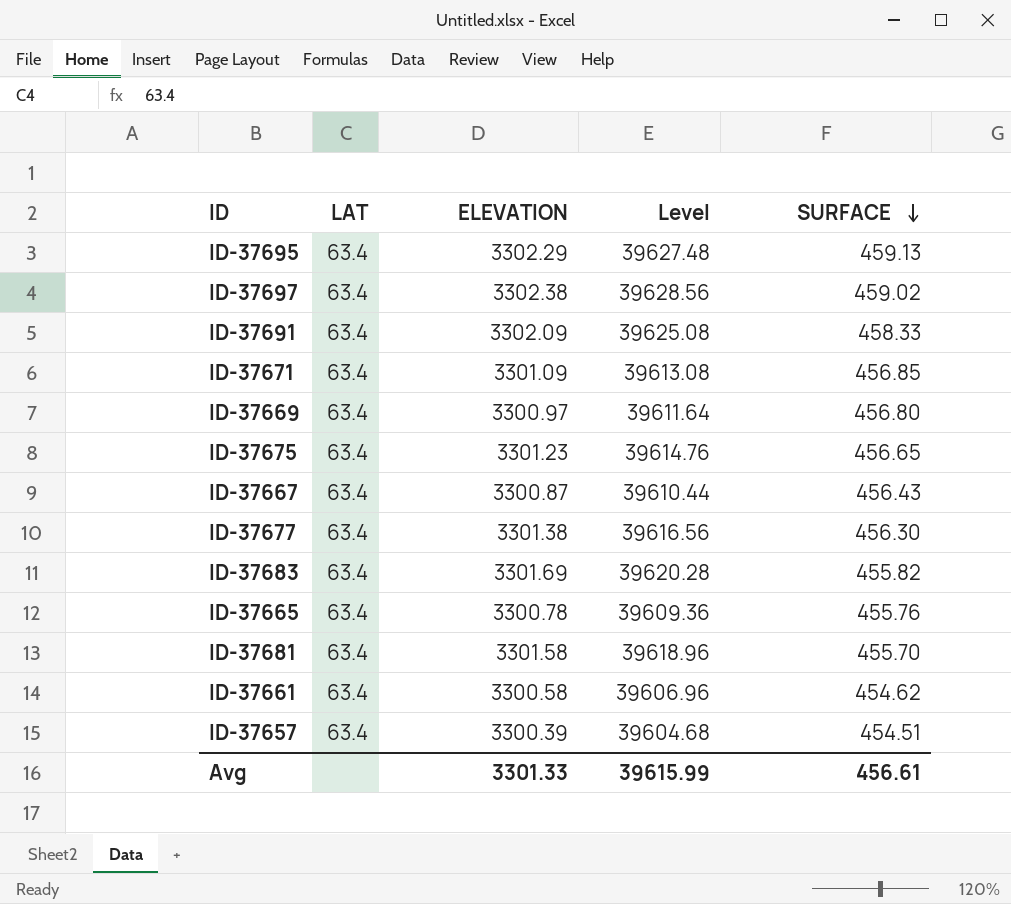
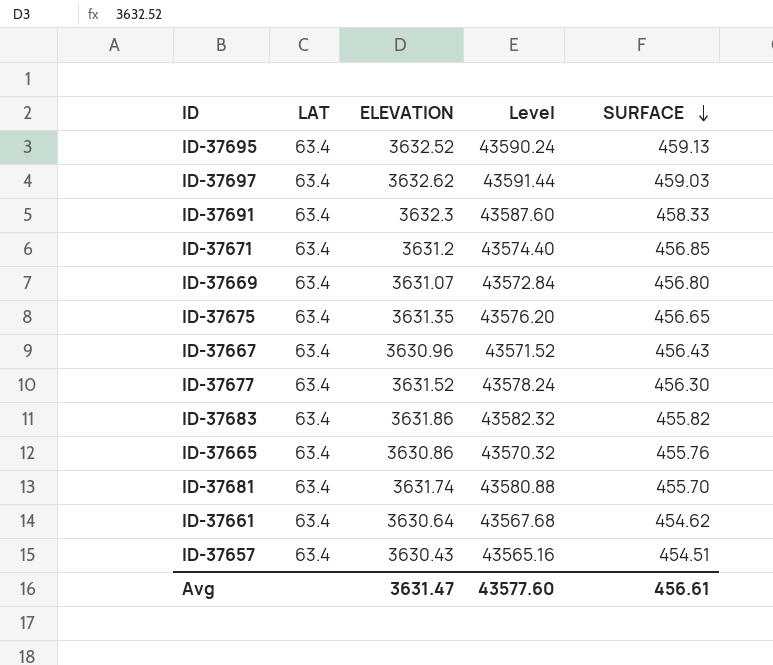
ID-37695 | ELEVATION: 3302.29 -> 3632.52
ID-37695 | Level: 39627.48 -> 43590.24
ID-37697 | ELEVATION: 3302.38 -> 3632.62
ID-37697 | Level: 39628.56 -> 43591.44
ID-37697 | SURFACE: 459.02 -> 459.03
ID-37691 | ELEVATION: 3302.09 -> 3632.3
ID-37691 | Level: 39625.08 -> 43587.60
ID-37671 | ELEVATION: 3301.09 -> 3631.2
ID-37671 | Level: 39613.08 -> 43574.40
ID-37669 | ELEVATION: 3300.97 -> 3631.07
ID-37669 | Level: 39611.64 -> 43572.84
ID-37675 | ELEVATION: 3301.23 -> 3631.35
ID-37675 | Level: 39614.76 -> 43576.20
ID-37667 | ELEVATION: 3300.87 -> 3630.96
ID-37667 | Level: 39610.44 -> 43571.52
ID-37677 | ELEVATION: 3301.38 -> 3631.52
ID-37677 | Level: 39616.56 -> 43578.24
ID-37683 | ELEVATION: 3301.69 -> 3631.86
ID-37683 | Level: 39620.28 -> 43582.32
ID-37665 | ELEVATION: 3300.78 -> 3630.86
ID-37665 | Level: 39609.36 -> 43570.32
ID-37681 | ELEVATION: 3301.58 -> 3631.74
ID-37681 | Level: 39618.96 -> 43580.88
ID-37661 | ELEVATION: 3300.58 -> 3630.64
ID-37661 | Level: 39606.96 -> 43567.68
ID-37657 | ELEVATION: 3300.39 -> 3630.43
ID-37657 | Level: 39604.68 -> 43565.16
Avg | ELEVATION: 3301.33 -> 3631.47
Avg | Level: 39615.99 -> 43577.60

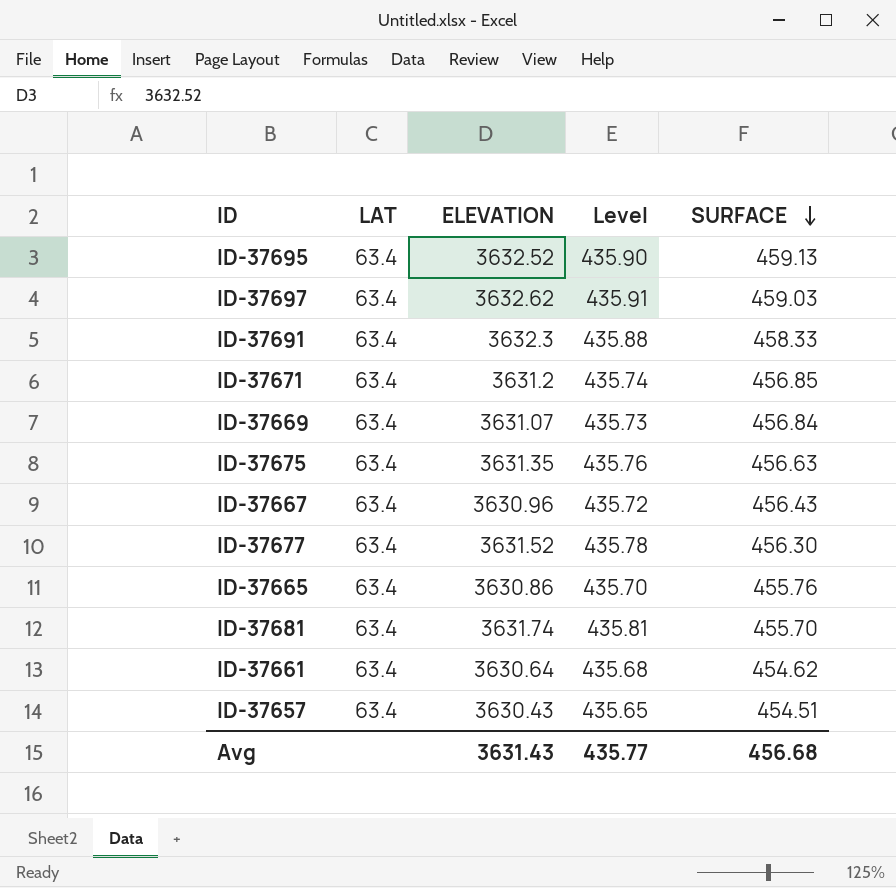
column Level | formula: [ELEVATION] * 12 -> [ELEVATION] * 0.12
row ID-37683: 63.4 | 3631.86 | 43582.32 | 455.82 -> none
ID-37669 | SURFACE: 456.80 -> 456.84
ID-37675 | SURFACE: 456.65 -> 456.63
Avg | ELEVATION: 3631.47 -> 3631.43
Avg | Level: 43577.60 -> 435.77
Avg | SURFACE: 456.61 -> 456.68

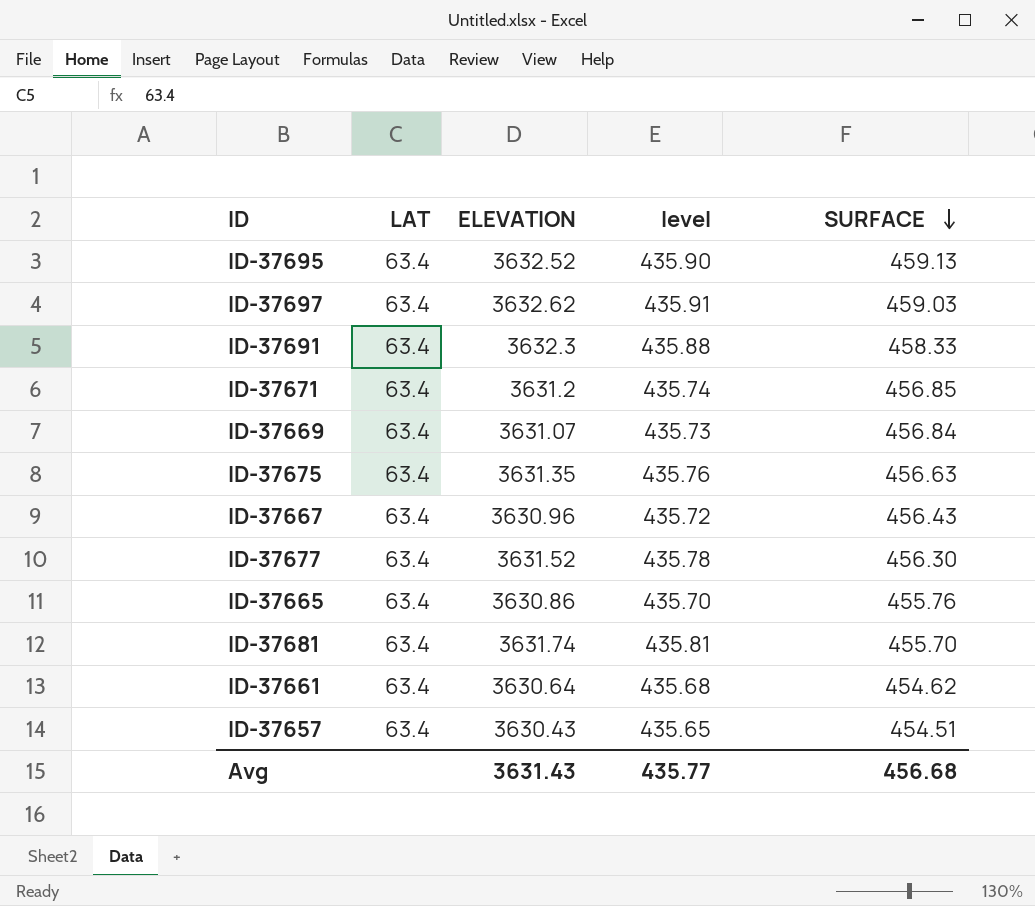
column name: Level -> level

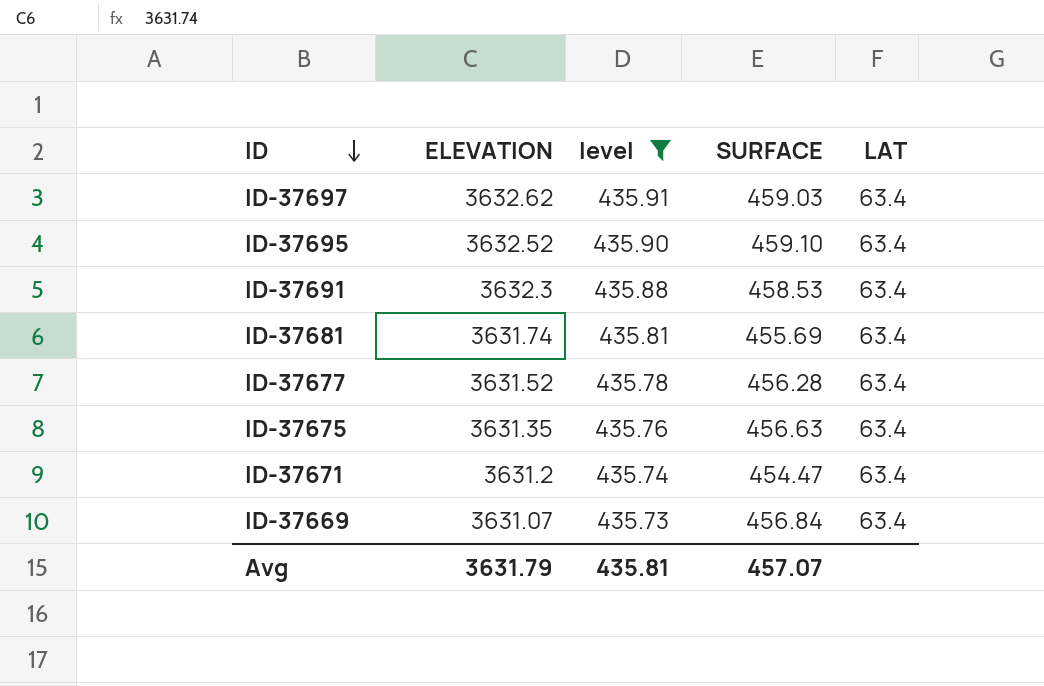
filter: none -> level >= 435.73
row order: SURFACE descending -> ID descending
column LAT | position: 2 -> 5
ID-37695 | SURFACE: 459.13 -> 459.10
ID-37691 | SURFACE: 458.33 -> 458.53
ID-37681 | SURFACE: 455.70 -> 455.69
ID-37677 | SURFACE: 456.30 -> 456.28
ID-37671 | SURFACE: 456.85 -> 454.47
Avg | ELEVATION: 3631.43 -> 3631.79
Avg | level: 435.77 -> 435.81
Avg | SURFACE: 456.68 -> 457.07

